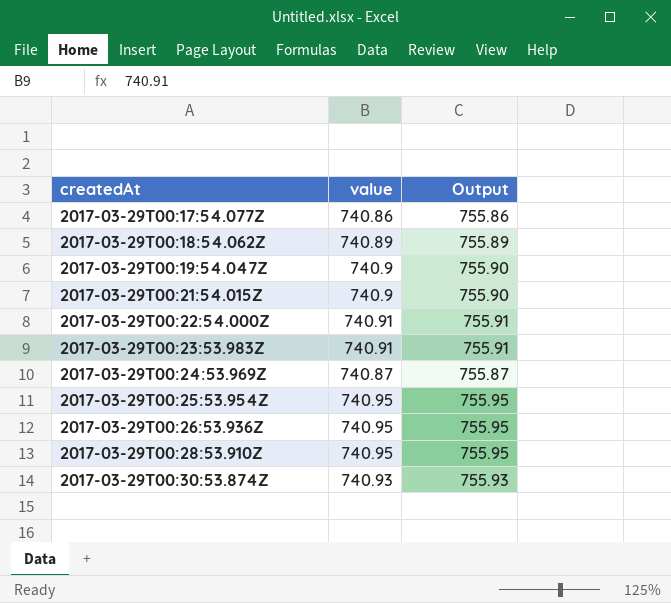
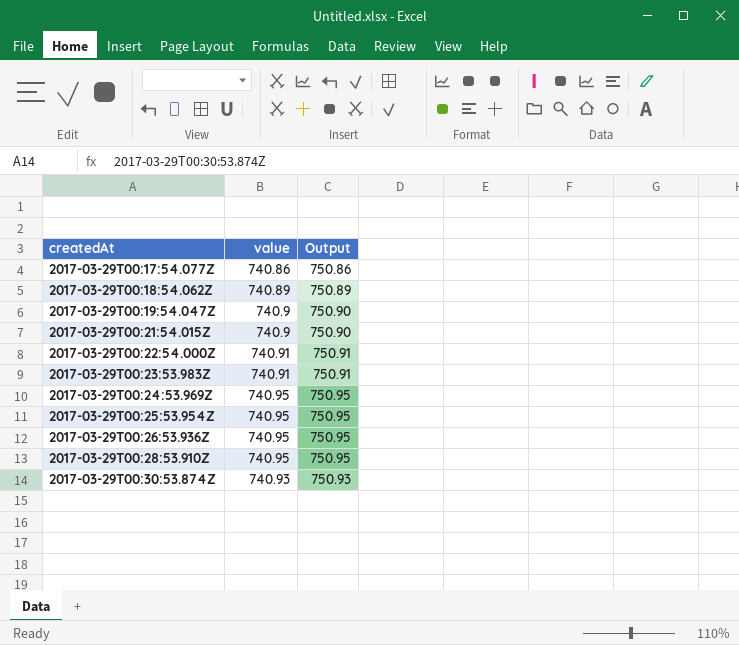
column Output | formula: [value] + 15 -> [value] + 10
2017-03-29T00:24:53.969Z | value: 740.87 -> 740.95

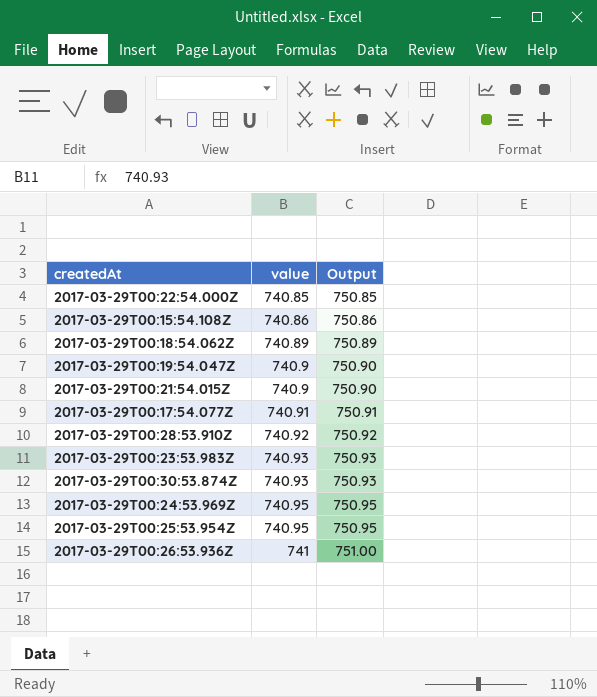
row order: createdAt ascending -> value ascending
2017-03-29T00:22:54.000Z | value: 740.91 -> 740.85
2017-03-29T00:22:54.000Z | Output: 750.91 -> 750.85
row 2017-03-29T00:15:54.108Z: none -> 740.86 | 750.86
2017-03-29T00:17:54.077Z | value: 740.86 -> 740.91
2017-03-29T00:17:54.077Z | Output: 750.86 -> 750.91
2017-03-29T00:28:53.910Z | value: 740.95 -> 740.92
2017-03-29T00:28:53.910Z | Output: 750.95 -> 750.92
2017-03-29T00:23:53.983Z | value: 740.91 -> 740.93
2017-03-29T00:23:53.983Z | Output: 750.91 -> 750.93
2017-03-29T00:26:53.936Z | value: 740.95 -> 741
2017-03-29T00:26:53.936Z | Output: 750.95 -> 751.00

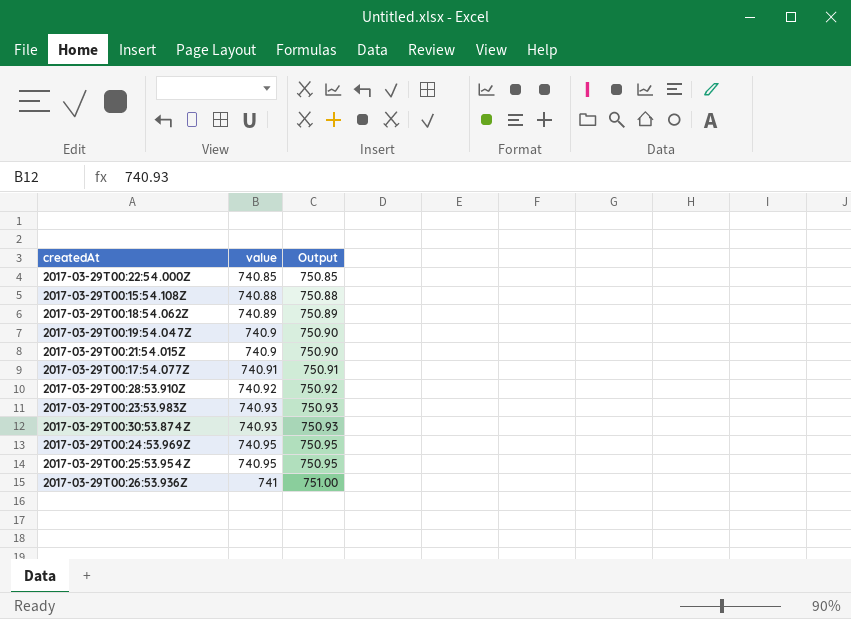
2017-03-29T00:15:54.108Z | value: 740.86 -> 740.88
2017-03-29T00:15:54.108Z | Output: 750.86 -> 750.88

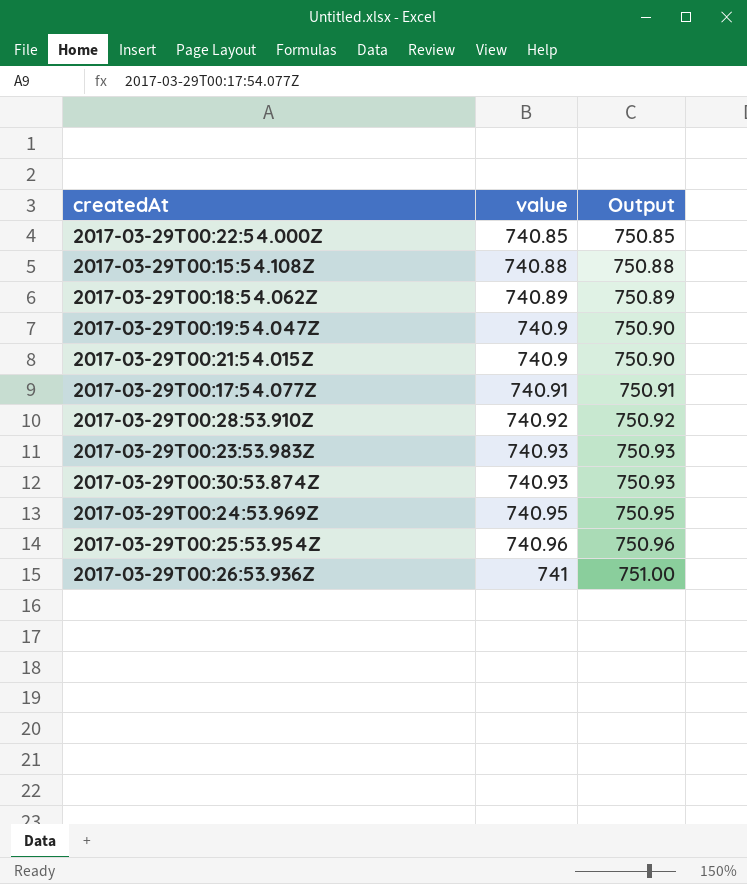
2017-03-29T00:25:53.954Z | value: 740.95 -> 740.96
2017-03-29T00:25:53.954Z | Output: 750.95 -> 750.96

